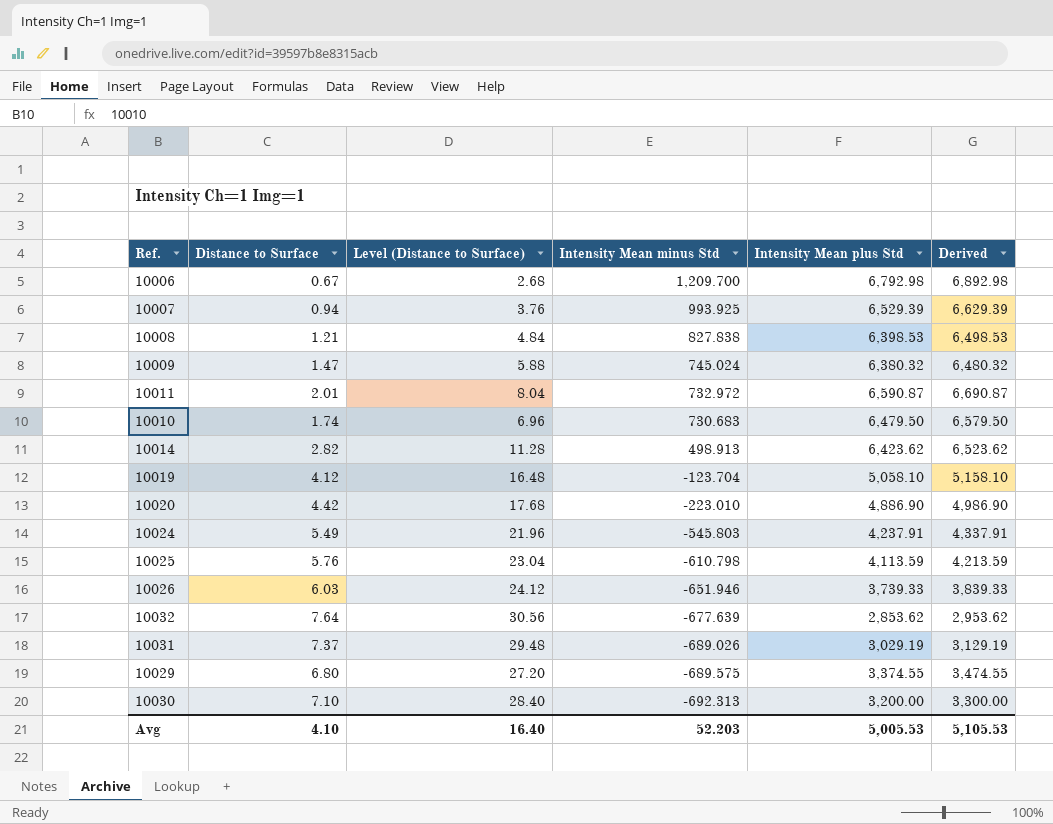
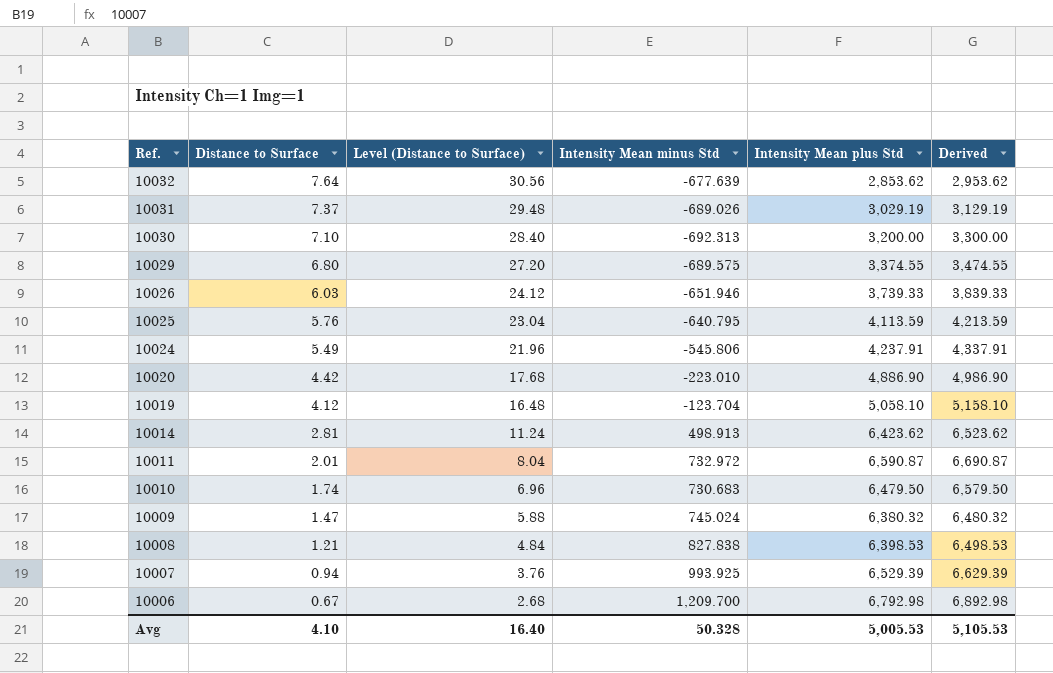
row order: Intensity Mean minus Std descending -> Ref. descending
10025 | Intensity Mean minus Std: -610.798 -> -640.795
10024 | Intensity Mean minus Std: -545.803 -> -545.806
10014 | Distance to Surface: 2.82 -> 2.81
10014 | Level (Distance to Surface): 11.28 -> 11.24
Avg | Intensity Mean minus Std: 52.203 -> 50.328

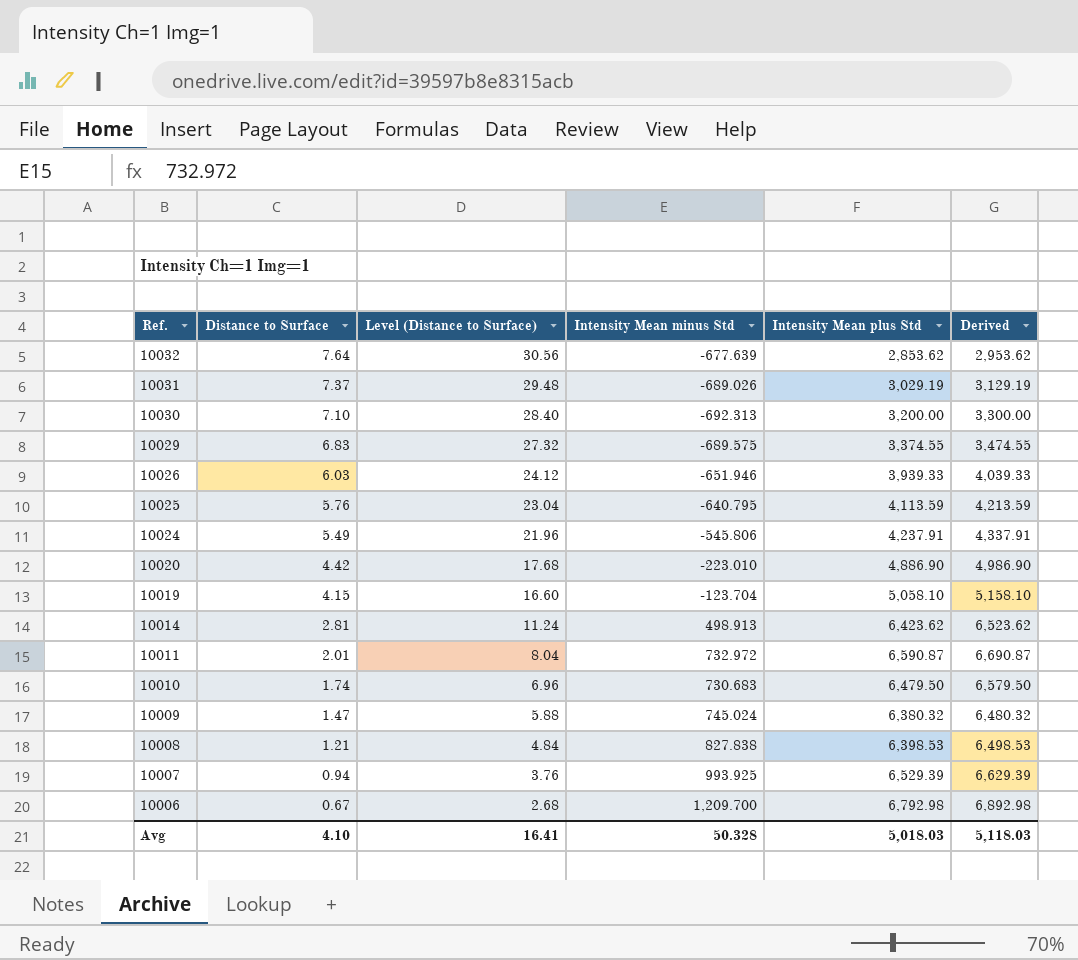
10029 | Distance to Surface: 6.80 -> 6.83
10029 | Level (Distance to Surface): 27.20 -> 27.32
10026 | Intensity Mean plus Std: 3,739.33 -> 3,939.33
10026 | Derived: 3,839.33 -> 4,039.33
10019 | Distance to Surface: 4.12 -> 4.15
10019 | Level (Distance to Surface): 16.48 -> 16.60
Avg | Level (Distance to Surface): 16.40 -> 16.41
Avg | Intensity Mean plus Std: 5,005.53 -> 5,018.03
Avg | Derived: 5,105.53 -> 5,118.03

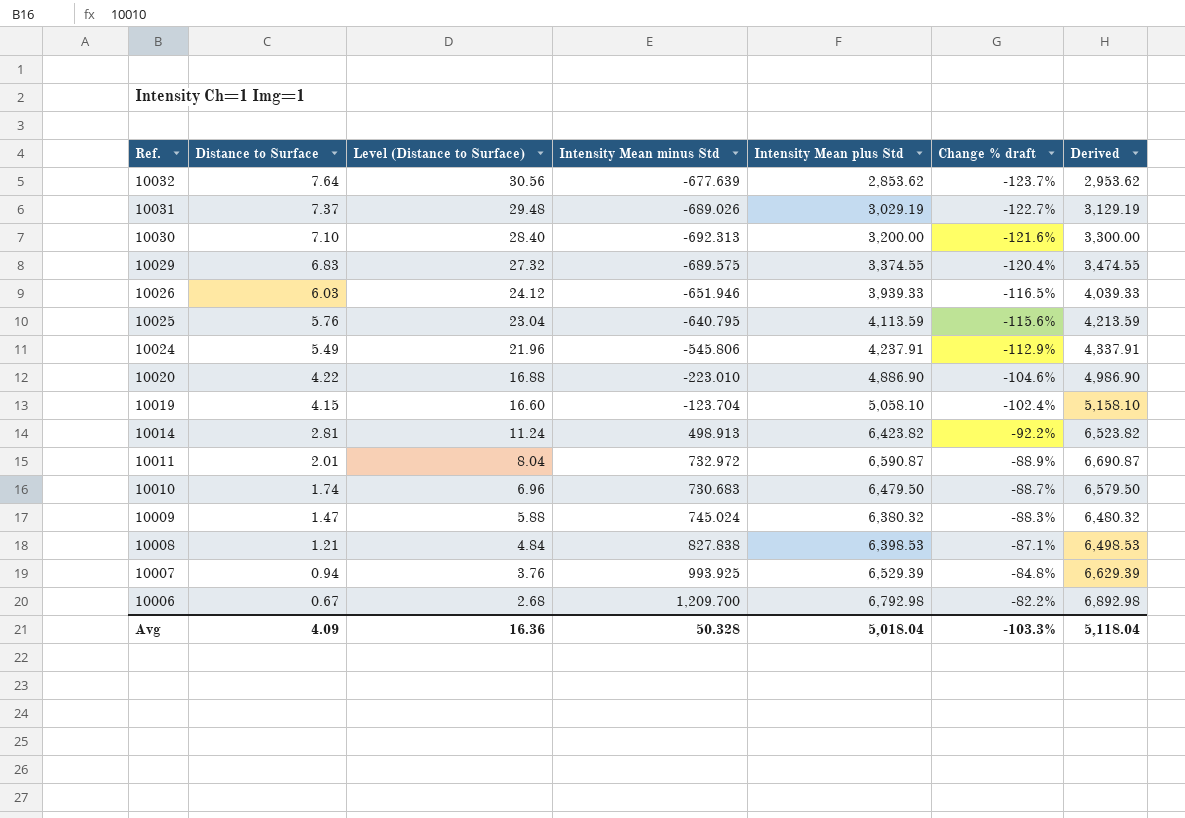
column Change % draft | formula: none -> ([Intensity Mean minus Std] - [Intensity Mean plus Std]) / [Intensity Mean plus Std]
10020 | Distance to Surface: 4.42 -> 4.22
10020 | Level (Distance to Surface): 17.68 -> 16.88
10014 | Intensity Mean plus Std: 6,423.62 -> 6,423.82
10014 | Derived: 6,523.62 -> 6,523.82
Avg | Distance to Surface: 4.10 -> 4.09
Avg | Level (Distance to Surface): 16.41 -> 16.36
Avg | Intensity Mean plus Std: 5,018.03 -> 5,018.04
Avg | Derived: 5,118.03 -> 5,118.04

